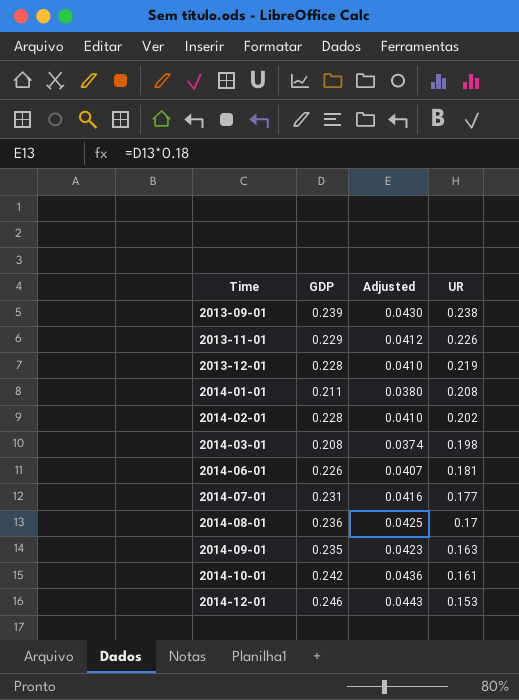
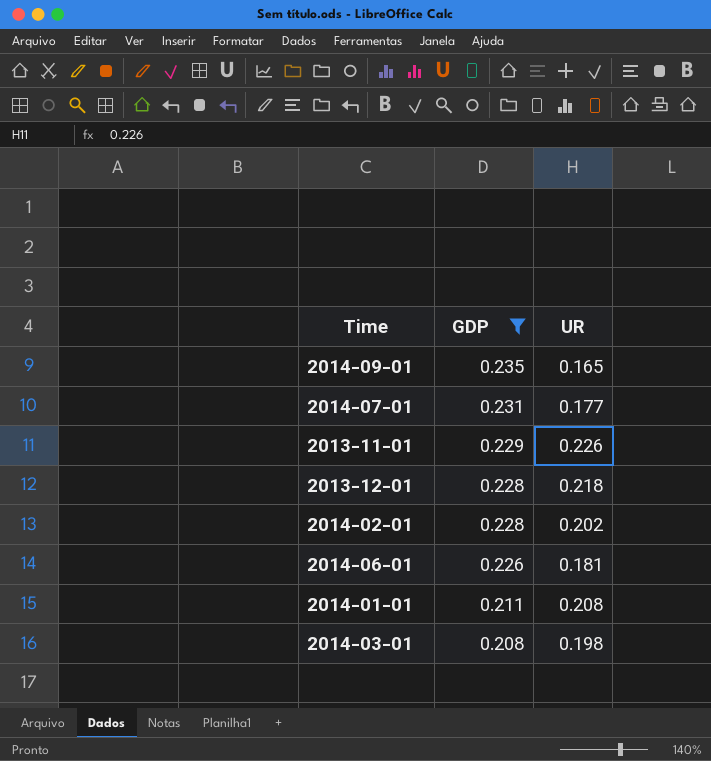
filter: none -> GDP <= 0.235
row order: Time ascending -> GDP descending
column Adjusted | formula: [GDP] * 0.18 -> none
2014-09-01 | UR: 0.163 -> 0.165
2013-12-01 | UR: 0.219 -> 0.218

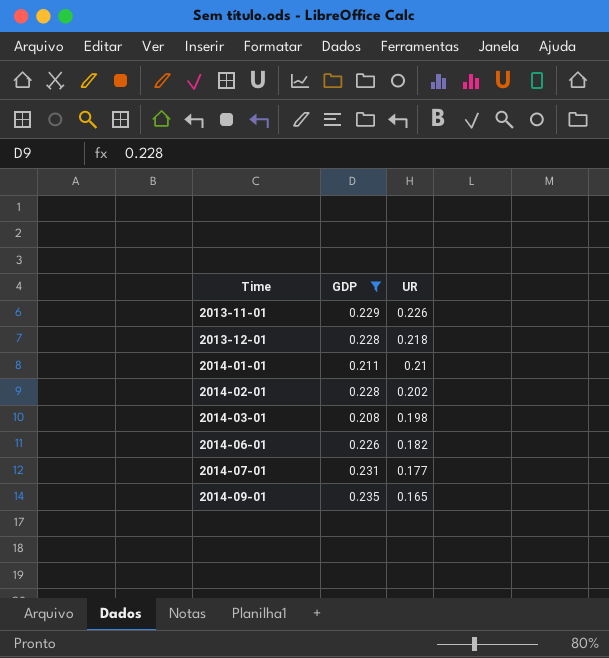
row order: GDP descending -> Time ascending
2014-01-01 | UR: 0.208 -> 0.21
2014-06-01 | UR: 0.181 -> 0.182

